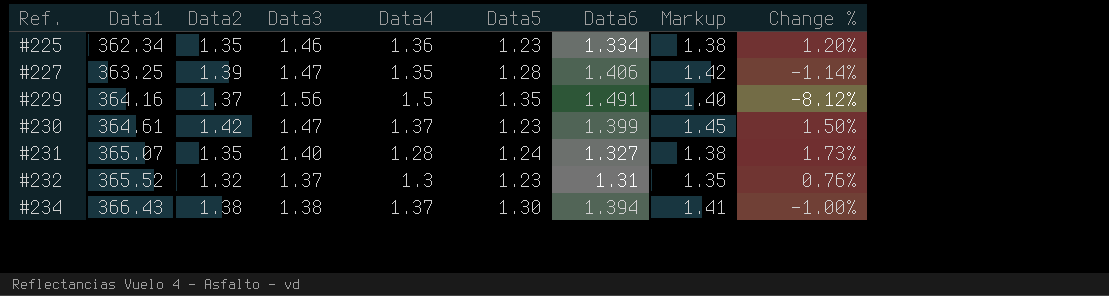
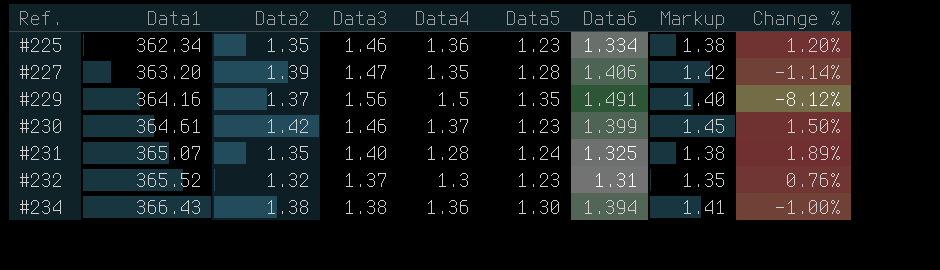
#227 | Data1: 363.25 -> 363.20
#230 | Data3: 1.47 -> 1.46
#231 | Data6: 1.327 -> 1.325
#231 | Change %: 1.73% -> 1.89%
#234 | Data4: 1.37 -> 1.36

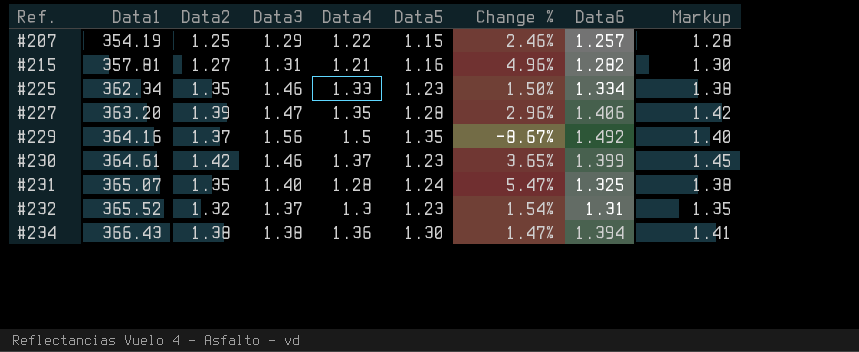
column Change % | formula: ([Data2] - [Data6]) / [Data6] -> ([Data2] - [Data4]) / [Data4]
column Change % | position: 9 -> 7
row #207: none -> 354.19 | 1.25 | 1.29 | 1.22 | 1.15 | 2.46% | 1.257 | 1.28
row #215: none -> 357.81 | 1.27 | 1.31 | 1.21 | 1.16 | 4.96% | 1.282 | 1.30
#225 | Data4: 1.36 -> 1.33
#229 | Data6: 1.491 -> 1.492

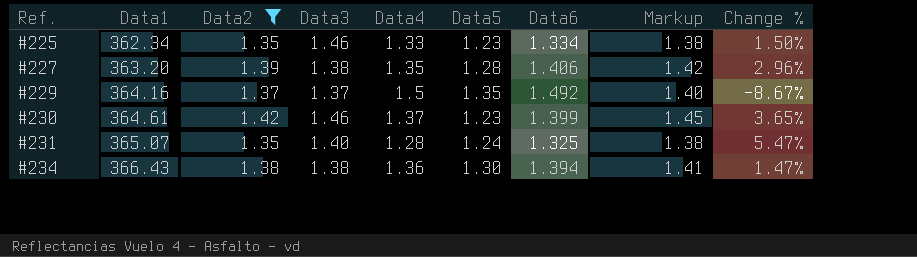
filter: none -> Data2 >= 1.35
column Change % | position: 7 -> 9
#227 | Data3: 1.47 -> 1.38
#229 | Data3: 1.56 -> 1.37

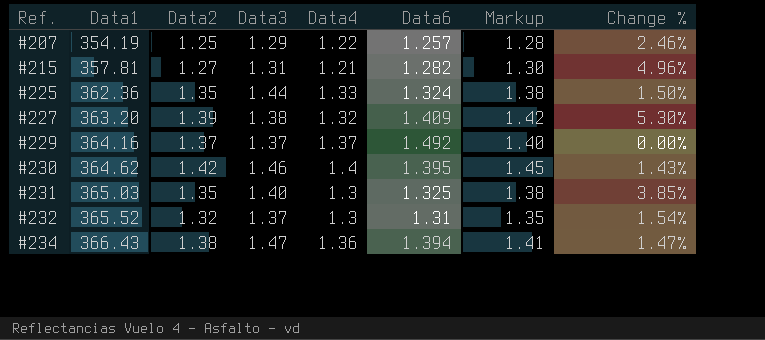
filter: Data2 >= 1.35 -> none
column Data5 | position: 6 -> none
#225 | Data1: 362.34 -> 362.36
#225 | Data3: 1.46 -> 1.44
#225 | Data6: 1.334 -> 1.324
#227 | Data4: 1.35 -> 1.32
#227 | Data6: 1.406 -> 1.409
#227 | Change %: 2.96% -> 5.30%
#229 | Data4: 1.5 -> 1.37
#229 | Change %: -8.67% -> 0.00%
#230 | Data1: 364.61 -> 364.62
#230 | Data4: 1.37 -> 1.4
#230 | Data6: 1.399 -> 1.395
#230 | Change %: 3.65% -> 1.43%
#231 | Data1: 365.07 -> 365.03
#231 | Data4: 1.28 -> 1.3
#231 | Change %: 5.47% -> 3.85%
#234 | Data3: 1.38 -> 1.47

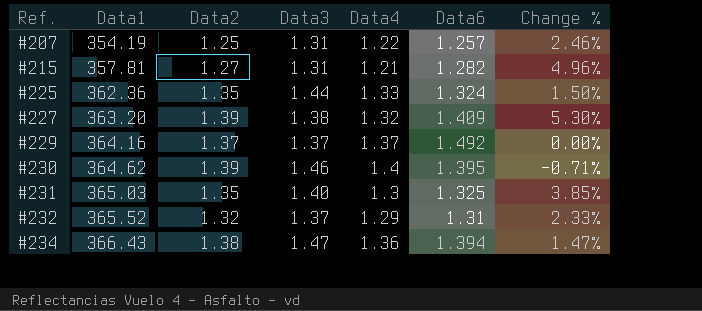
column Markup | formula: [Data2] * 1.02 -> none
#207 | Data3: 1.29 -> 1.31
#230 | Data2: 1.42 -> 1.39
#230 | Change %: 1.43% -> -0.71%
#232 | Data4: 1.3 -> 1.29
#232 | Change %: 1.54% -> 2.33%

